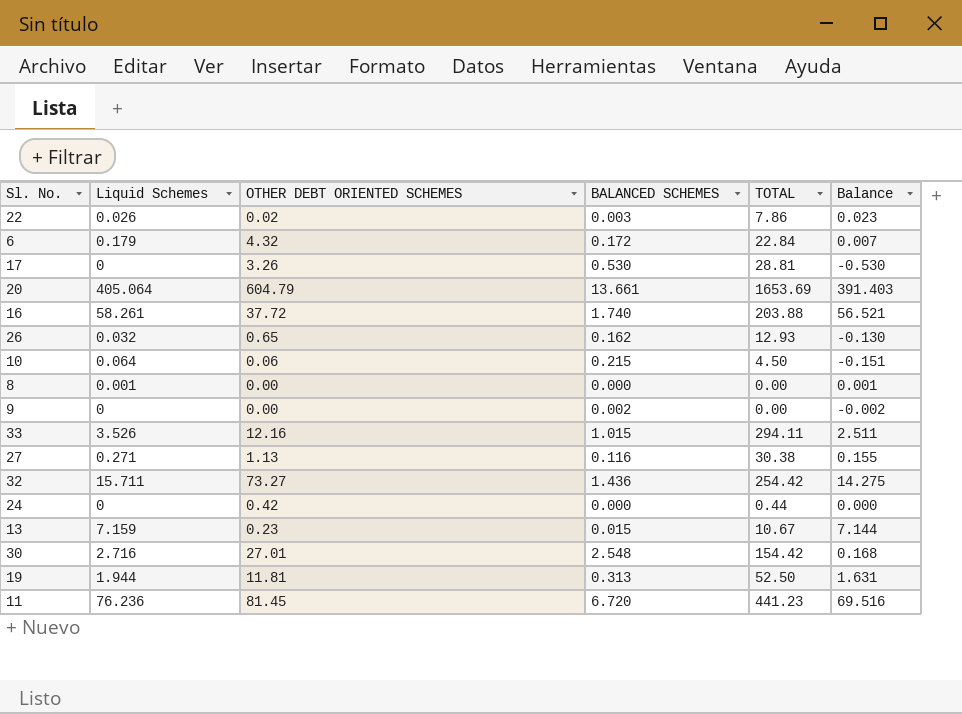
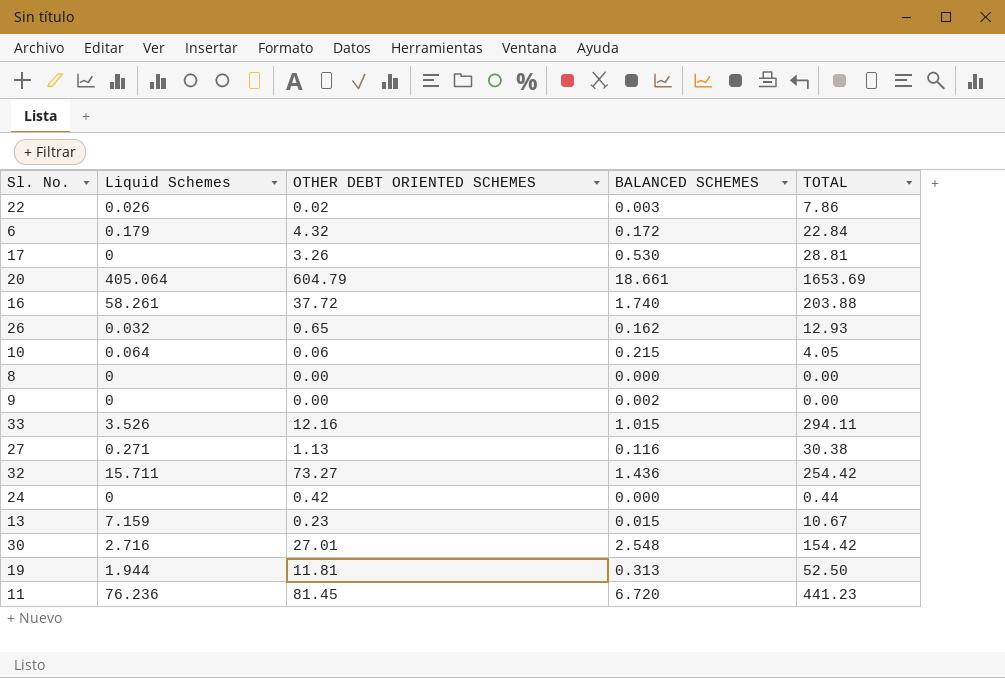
column Balance | formula: [Liquid Schemes] - [BALANCED SCHEMES] -> none
20 | BALANCED SCHEMES: 13.661 -> 18.661
10 | TOTAL: 4.50 -> 4.05
8 | Liquid Schemes: 0.001 -> 0

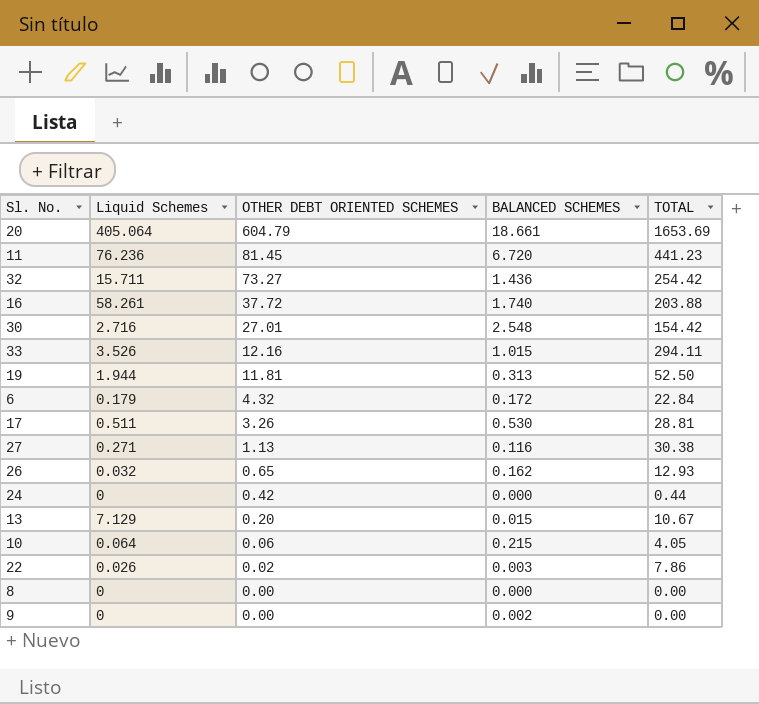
row order: none -> OTHER DEBT ORIENTED SCHEMES descending
17 | Liquid Schemes: 0 -> 0.511
13 | Liquid Schemes: 7.159 -> 7.129
13 | OTHER DEBT ORIENTED SCHEMES: 0.23 -> 0.20

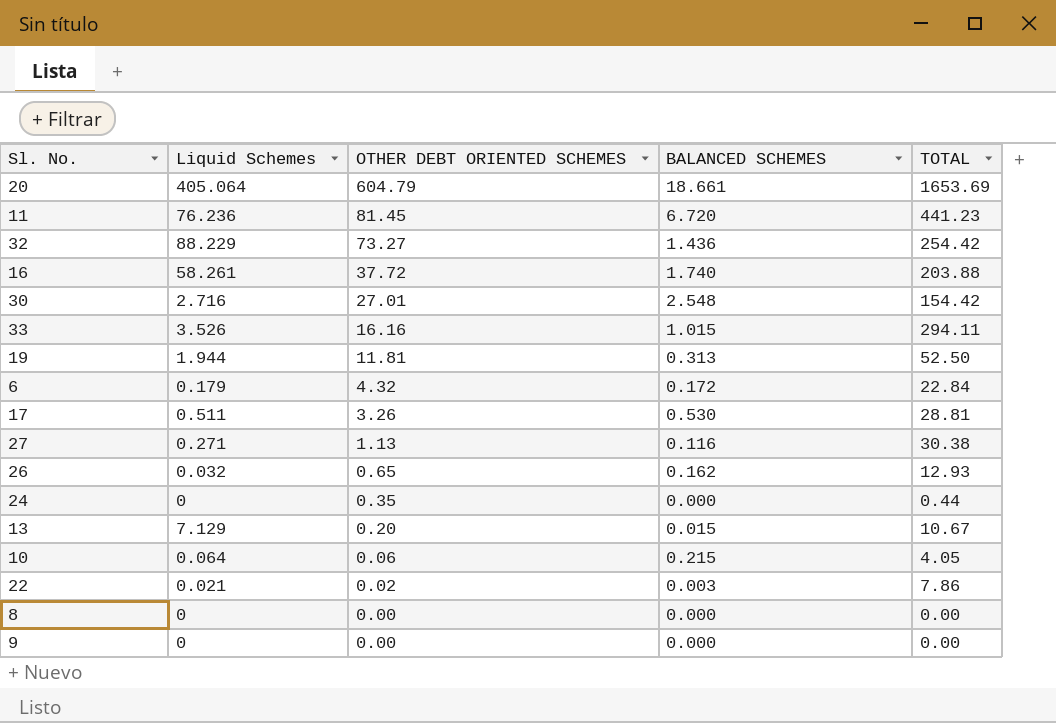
32 | Liquid Schemes: 15.711 -> 88.229
33 | OTHER DEBT ORIENTED SCHEMES: 12.16 -> 16.16
24 | OTHER DEBT ORIENTED SCHEMES: 0.42 -> 0.35
22 | Liquid Schemes: 0.026 -> 0.021
9 | BALANCED SCHEMES: 0.002 -> 0.000

